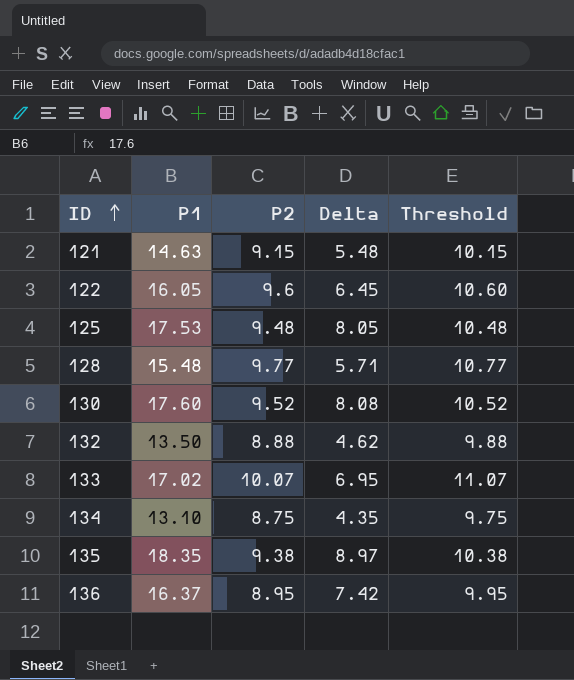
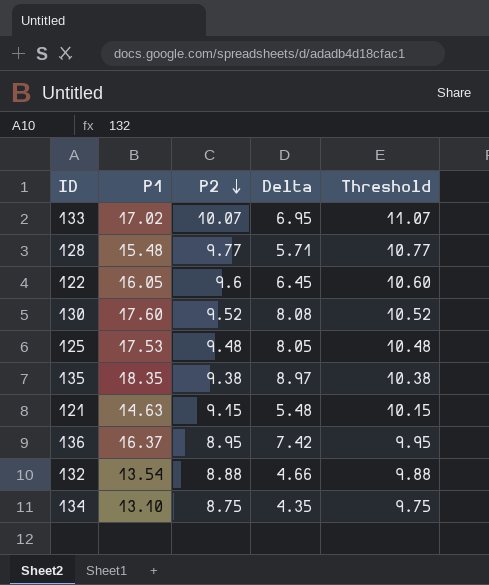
row order: ID ascending -> P2 descending
132 | P1: 13.50 -> 13.54
132 | Delta: 4.62 -> 4.66

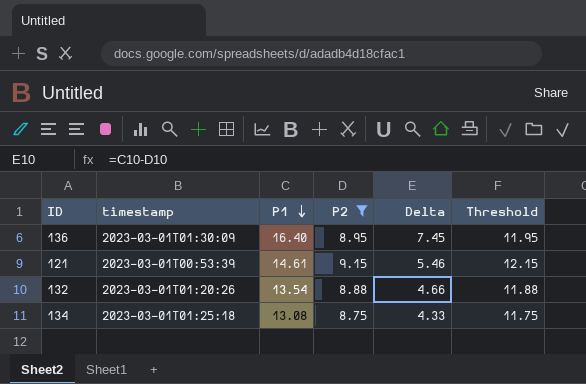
filter: none -> P2 <= 9.15
row order: P2 descending -> P1 descending
column timestamp | position: none -> 2
column Threshold | formula: [P2] + 1 -> [P2] + 3
136 | P1: 16.37 -> 16.40
136 | Delta: 7.42 -> 7.45
121 | P1: 14.63 -> 14.61
121 | Delta: 5.48 -> 5.46
134 | P1: 13.10 -> 13.08
134 | Delta: 4.35 -> 4.33

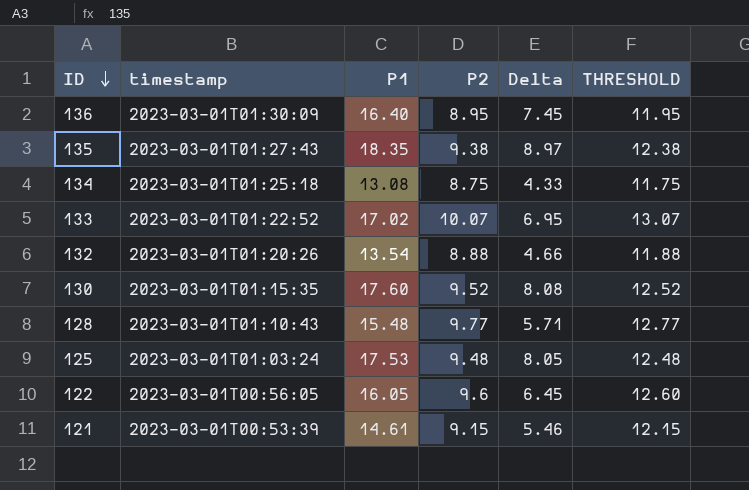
filter: P2 <= 9.15 -> none
row order: P1 descending -> ID descending
column name: Threshold -> THRESHOLD

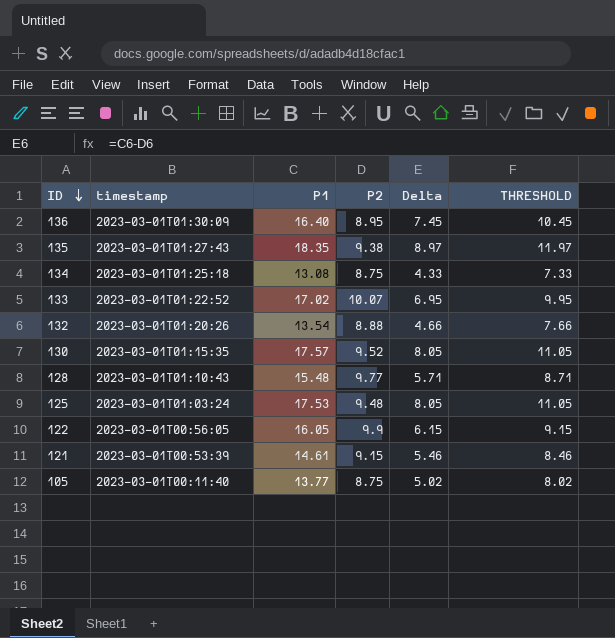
column THRESHOLD | formula: [P2] + 3 -> [Delta] + 3
130 | P1: 17.60 -> 17.57
130 | Delta: 8.08 -> 8.05
122 | P2: 9.6 -> 9.9
122 | Delta: 6.45 -> 6.15
row 105: none -> 2023-03-01T00:11:40 | 13.77 | 8.75 | 5.02 | 8.02

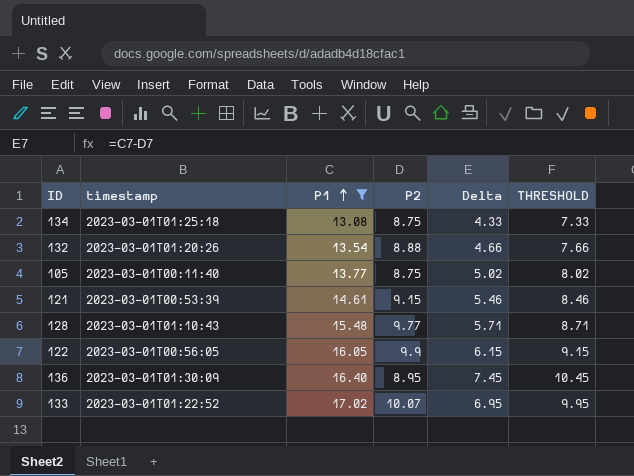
filter: none -> P1 <= 17.02
row order: ID descending -> P1 ascending

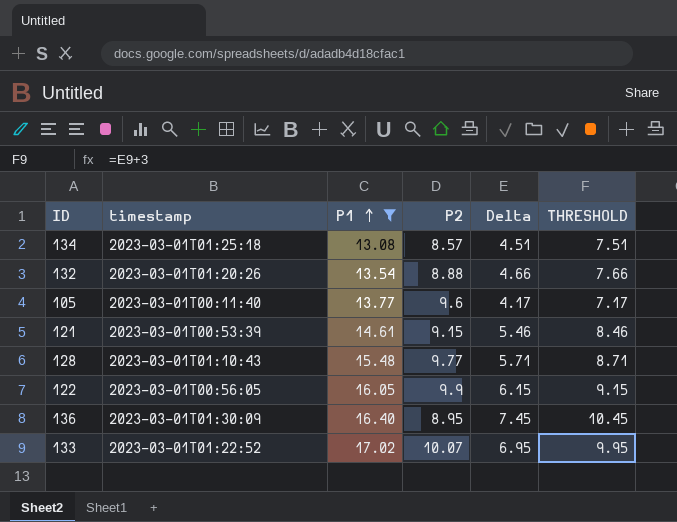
134 | P2: 8.75 -> 8.57
134 | Delta: 4.33 -> 4.51
134 | THRESHOLD: 7.33 -> 7.51
105 | P2: 8.75 -> 9.6
105 | Delta: 5.02 -> 4.17
105 | THRESHOLD: 8.02 -> 7.17

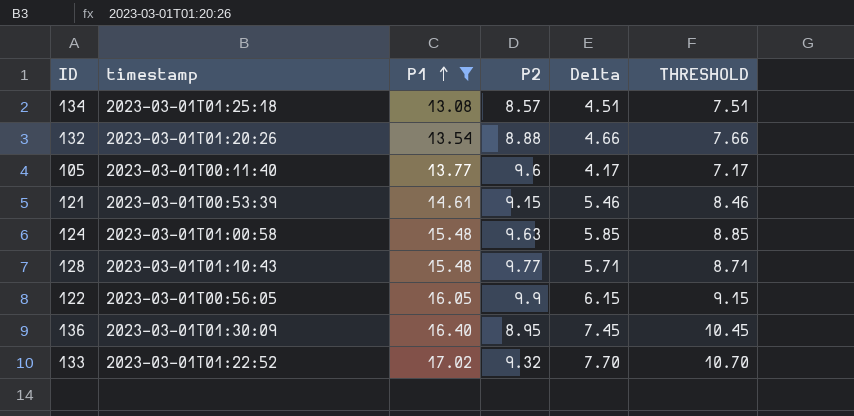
row 124: none -> 2023-03-01T01:00:58 | 15.48 | 9.63 | 5.85 | 8.85
133 | P2: 10.07 -> 9.32
133 | Delta: 6.95 -> 7.70
133 | THRESHOLD: 9.95 -> 10.70

